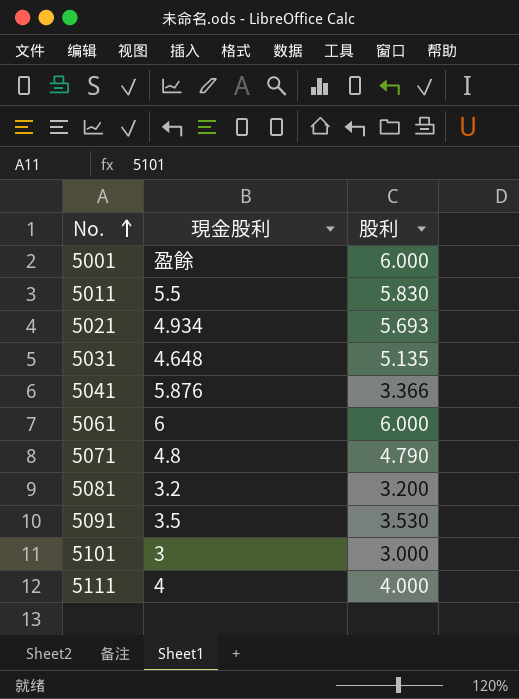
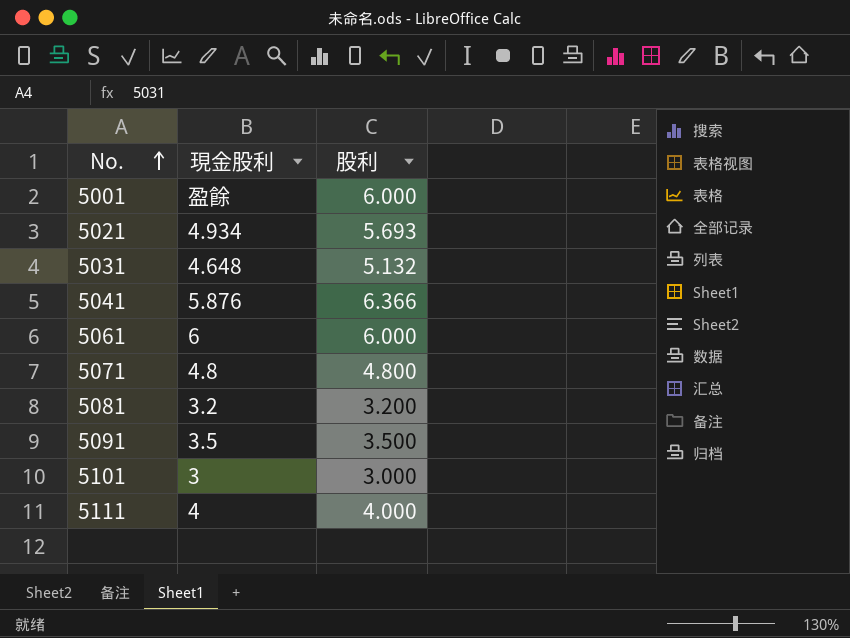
row 5011: 5.5 | 5.830 -> none
5031 | 股利: 5.135 -> 5.132
5041 | 股利: 3.366 -> 6.366
5071 | 股利: 4.790 -> 4.800
5091 | 股利: 3.530 -> 3.500

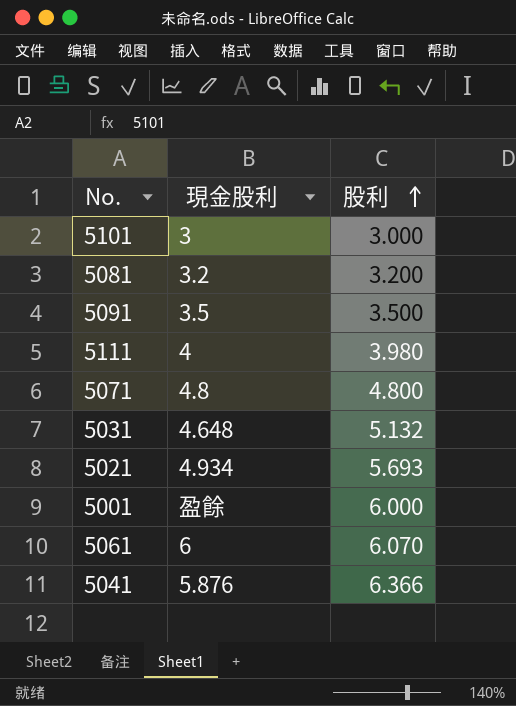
row order: No. ascending -> 股利 ascending
5111 | 股利: 4.000 -> 3.980
5061 | 股利: 6.000 -> 6.070

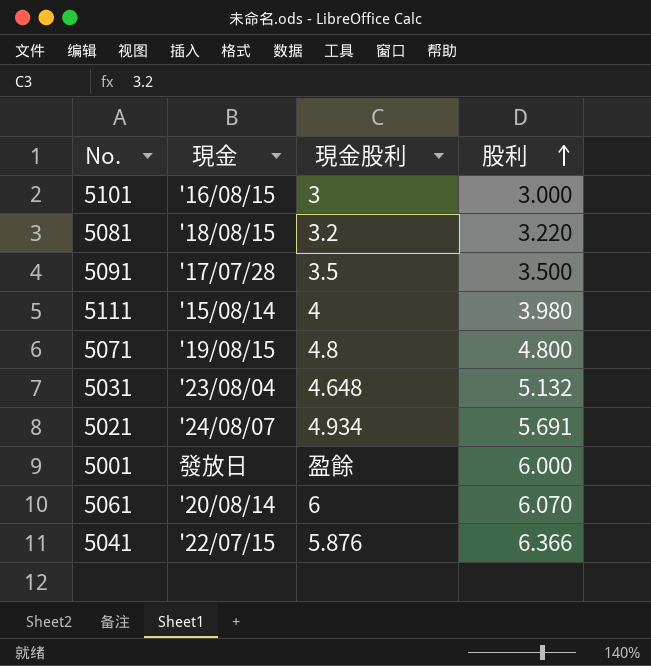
column 現金 | position: none -> 2
5081 | 股利: 3.200 -> 3.220
5021 | 股利: 5.693 -> 5.691

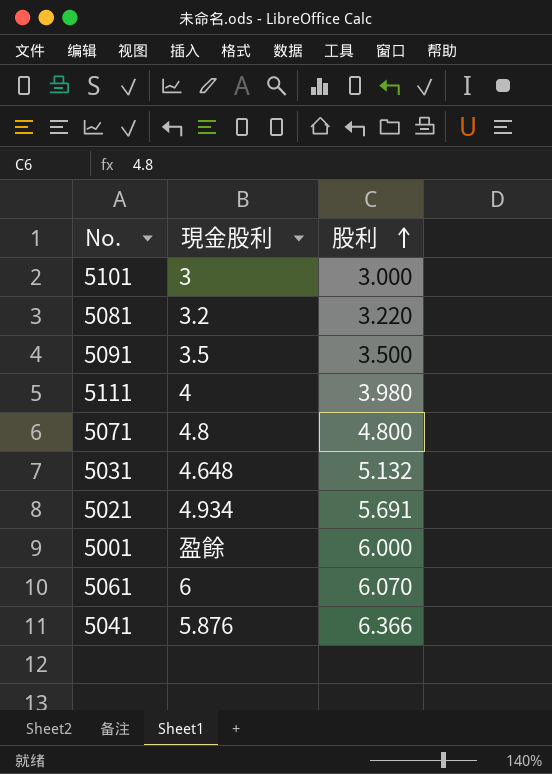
column 現金 | position: 2 -> none

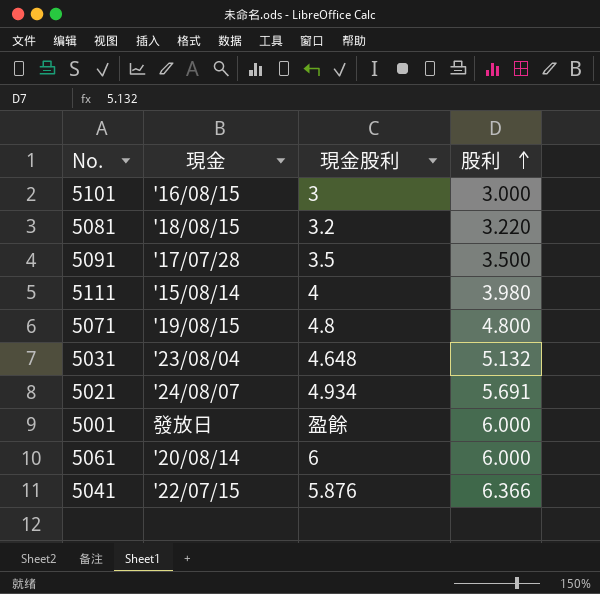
column 現金 | position: none -> 2
5061 | 股利: 6.070 -> 6.000

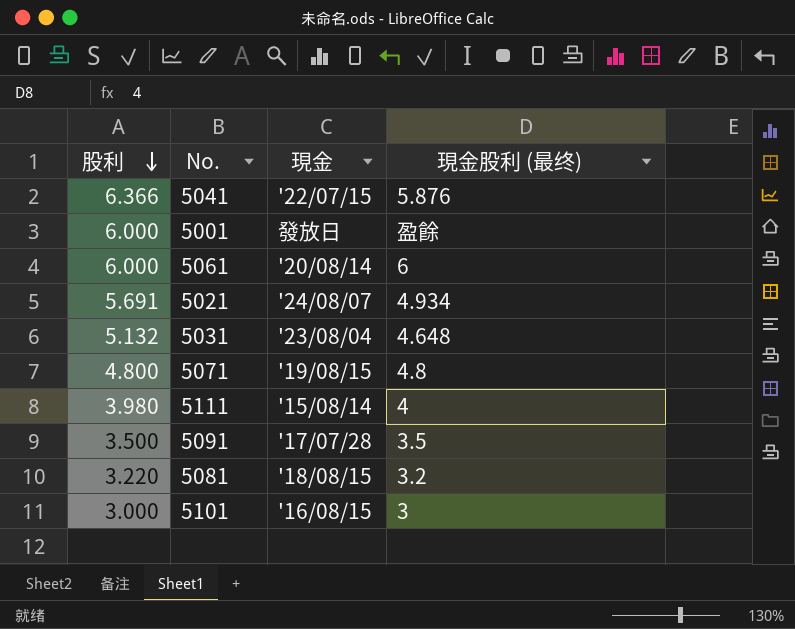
row order: 股利 ascending -> 股利 descending
column 股利 | position: 4 -> 1
column name: 現金股利 -> 現金股利 (最终)

